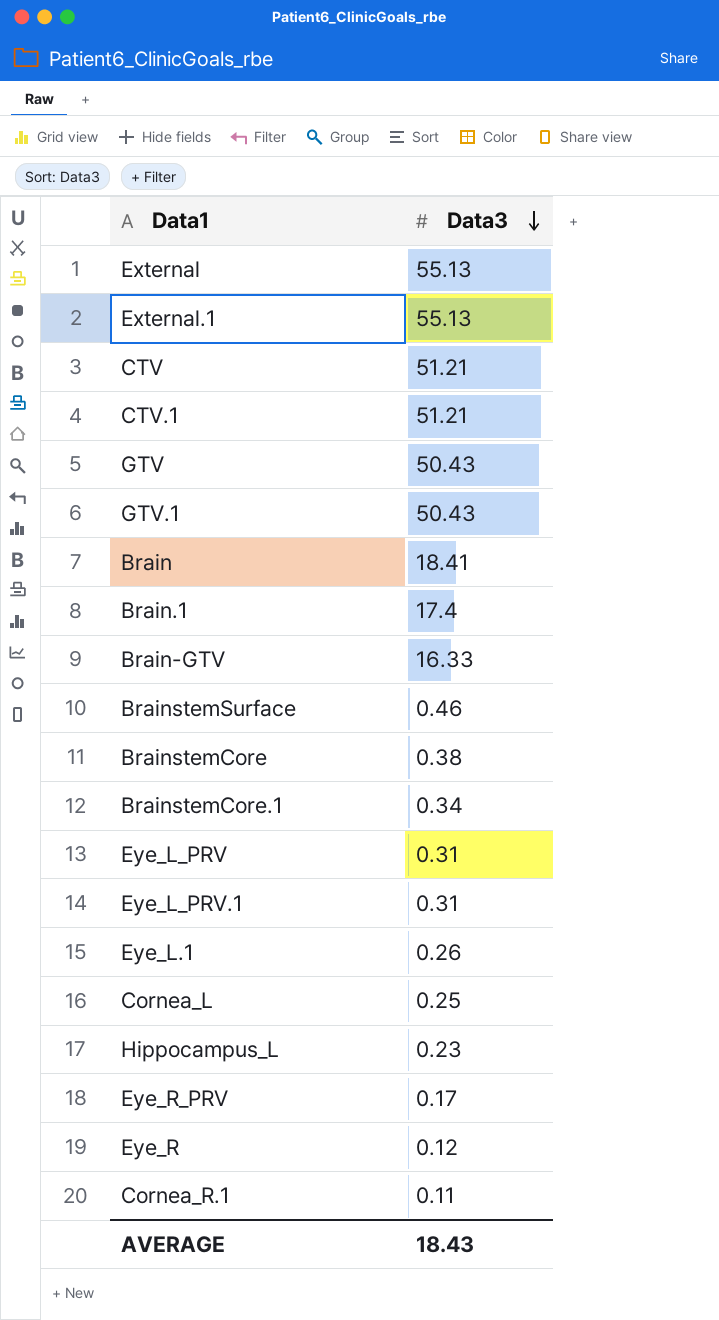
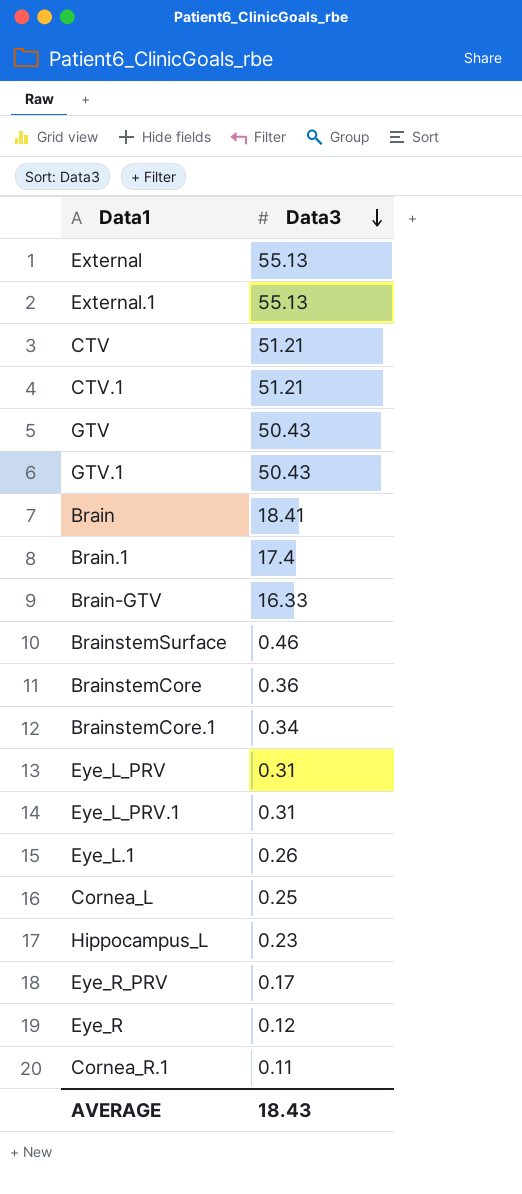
BrainstemCore | Data3: 0.38 -> 0.36

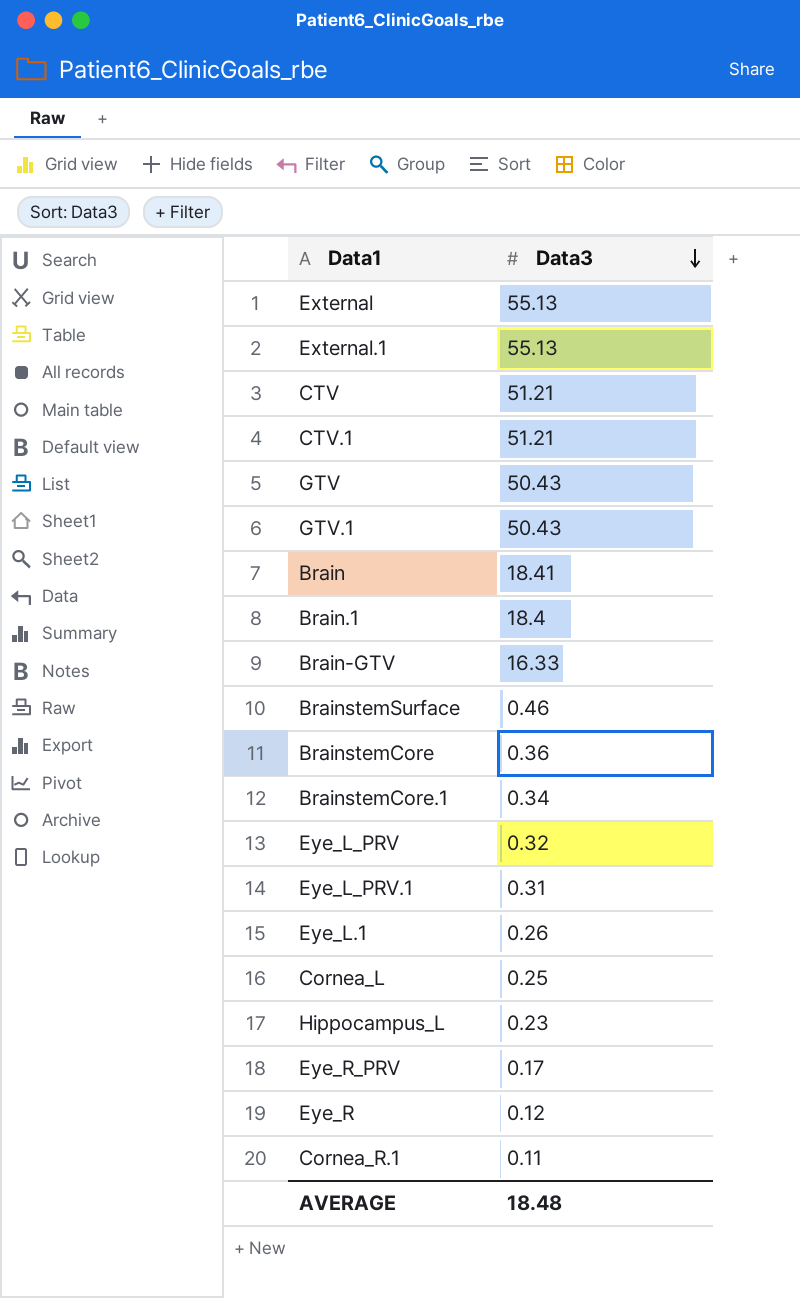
Brain.1 | Data3: 17.4 -> 18.4
Eye_L_PRV | Data3: 0.31 -> 0.32
AVERAGE | Data3: 18.43 -> 18.48

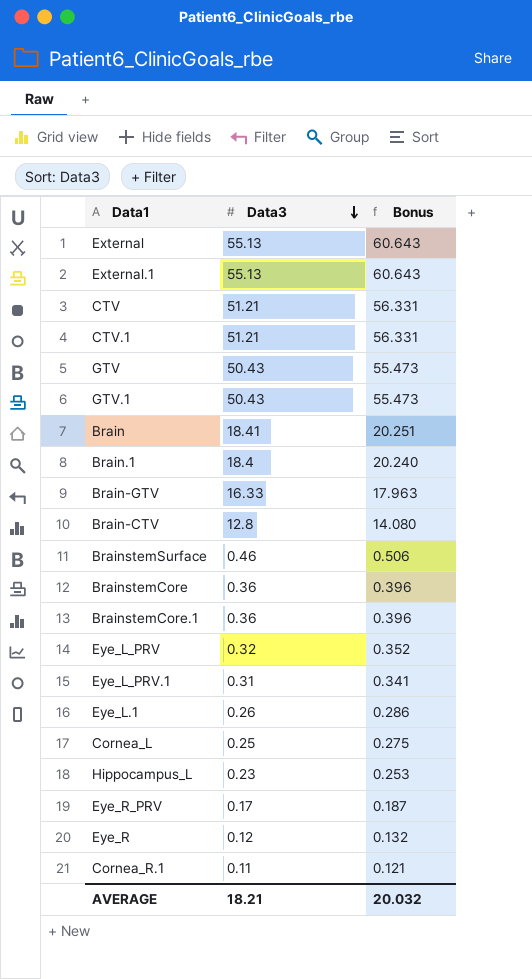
column Bonus | formula: none -> [Data3] * 1.1
row Brain-CTV: none -> 12.8 | 14.080
BrainstemCore.1 | Data3: 0.34 -> 0.36
AVERAGE | Data3: 18.48 -> 18.21

